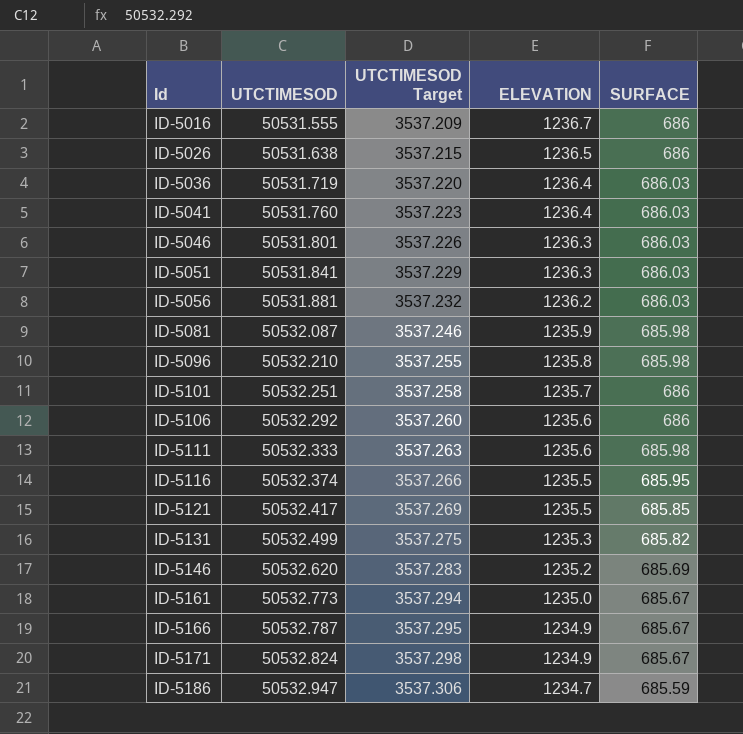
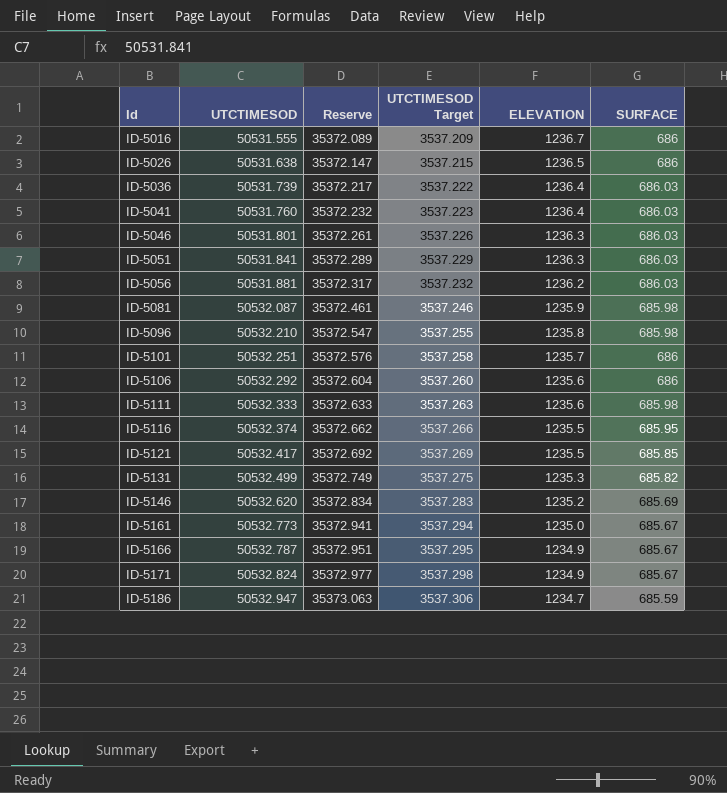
column Reserve | formula: none -> [UTCTIMESOD] * 0.7
ID-5036 | UTCTIMESOD: 50531.719 -> 50531.739
ID-5036 | UTCTIMESOD Target: 3537.220 -> 3537.222

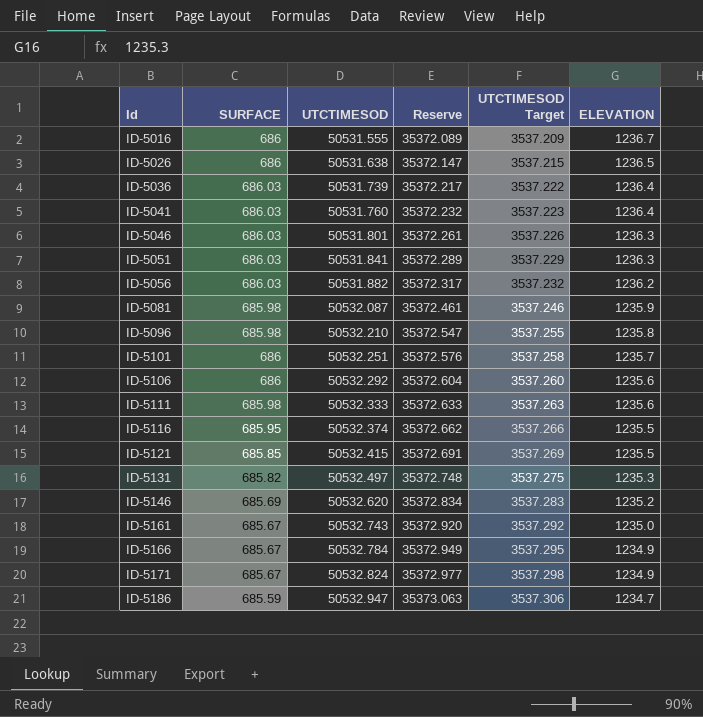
column SURFACE | position: 6 -> 2
ID-5056 | UTCTIMESOD: 50531.881 -> 50531.882
ID-5121 | UTCTIMESOD: 50532.417 -> 50532.415
ID-5121 | Reserve: 35372.692 -> 35372.691
ID-5131 | UTCTIMESOD: 50532.499 -> 50532.497
ID-5131 | Reserve: 35372.749 -> 35372.748
ID-5161 | UTCTIMESOD: 50532.773 -> 50532.743
ID-5161 | Reserve: 35372.941 -> 35372.920
ID-5161 | UTCTIMESOD Target: 3537.294 -> 3537.292
ID-5166 | UTCTIMESOD: 50532.787 -> 50532.784
ID-5166 | Reserve: 35372.951 -> 35372.949

